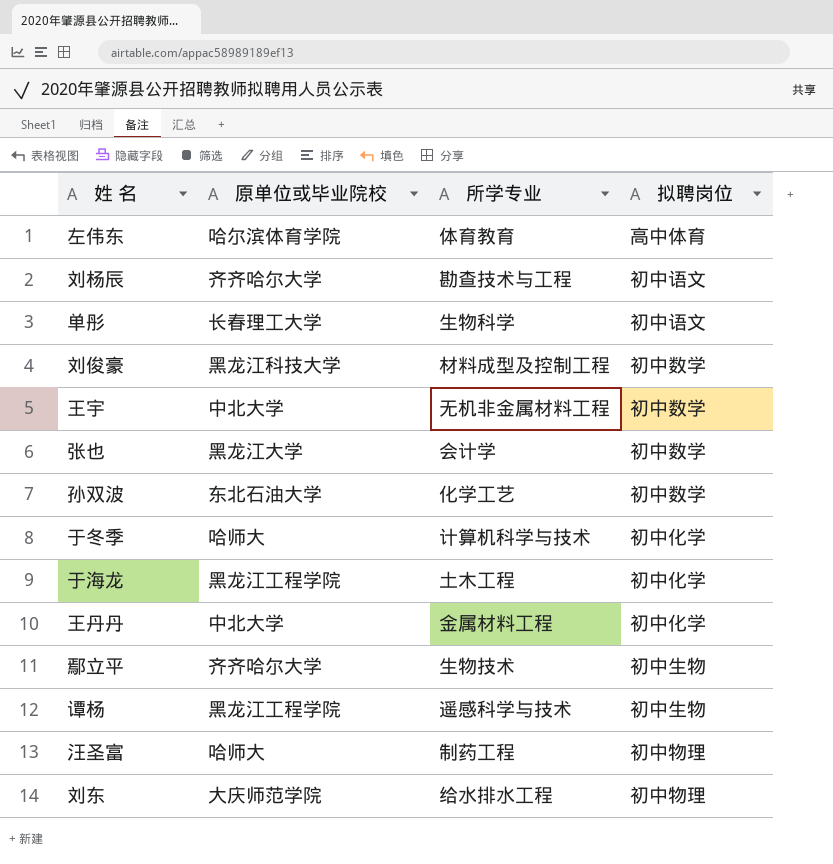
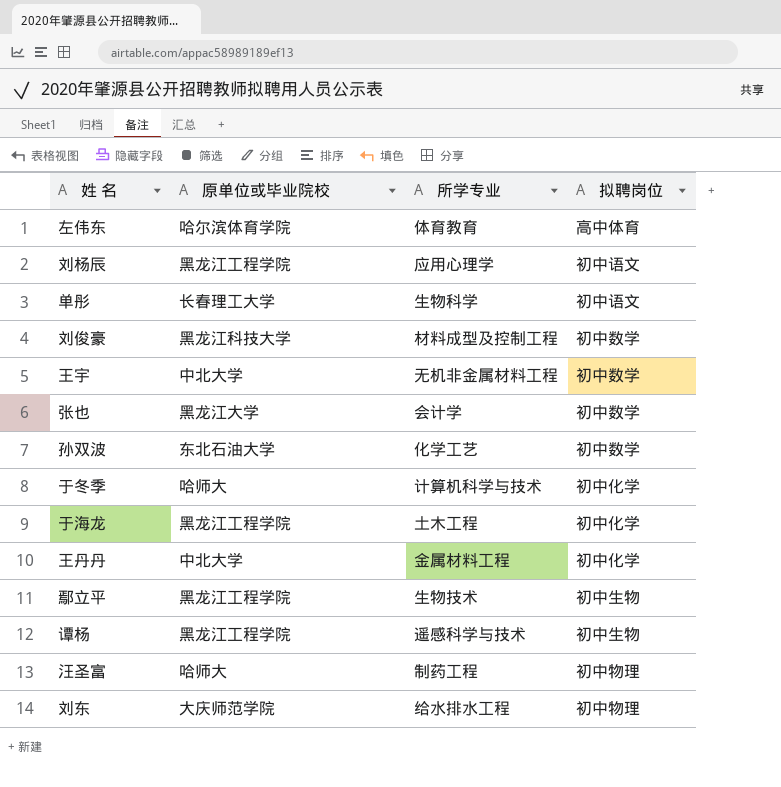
刘杨辰 | 原单位或毕业院校: 齐齐哈尔大学 -> 黑龙江工程学院
刘杨辰 | 所学专业: 勘查技术与工程 -> 应用心理学
鄢立平 | 原单位或毕业院校: 齐齐哈尔大学 -> 黑龙江工程学院

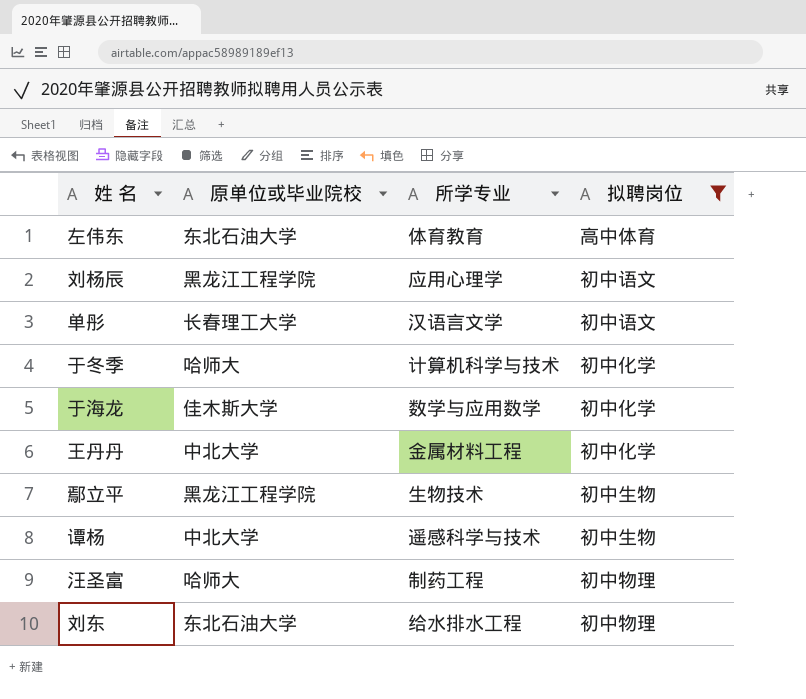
filter: none -> 拟聘岗位 != 初中数学
左伟东 | 原单位或毕业院校: 哈尔滨体育学院 -> 东北石油大学
单彤 | 所学专业: 生物科学 -> 汉语言文学
于海龙 | 原单位或毕业院校: 黑龙江工程学院 -> 佳木斯大学
于海龙 | 所学专业: 土木工程 -> 数学与应用数学
谭杨 | 原单位或毕业院校: 黑龙江工程学院 -> 中北大学
刘东 | 原单位或毕业院校: 大庆师范学院 -> 东北石油大学

